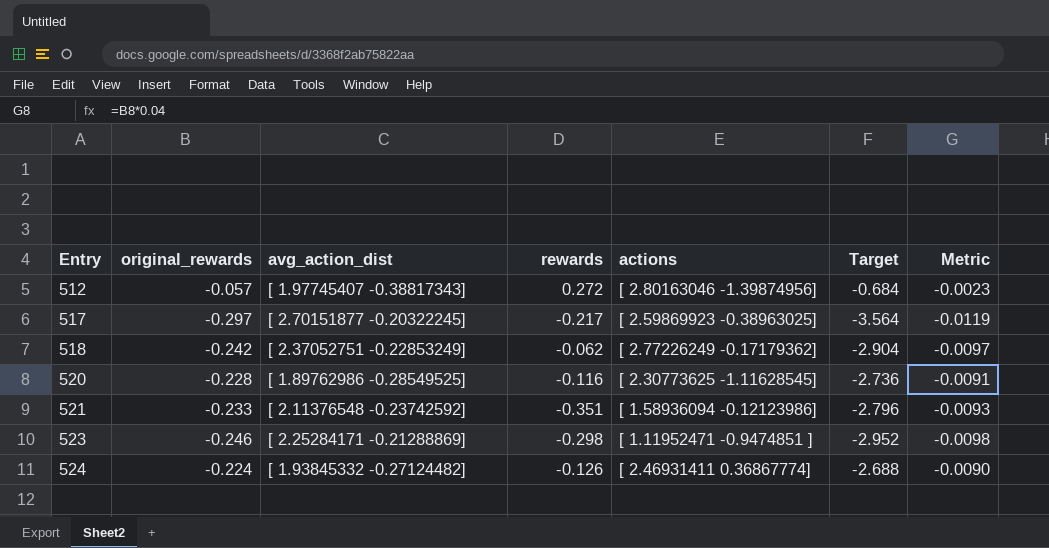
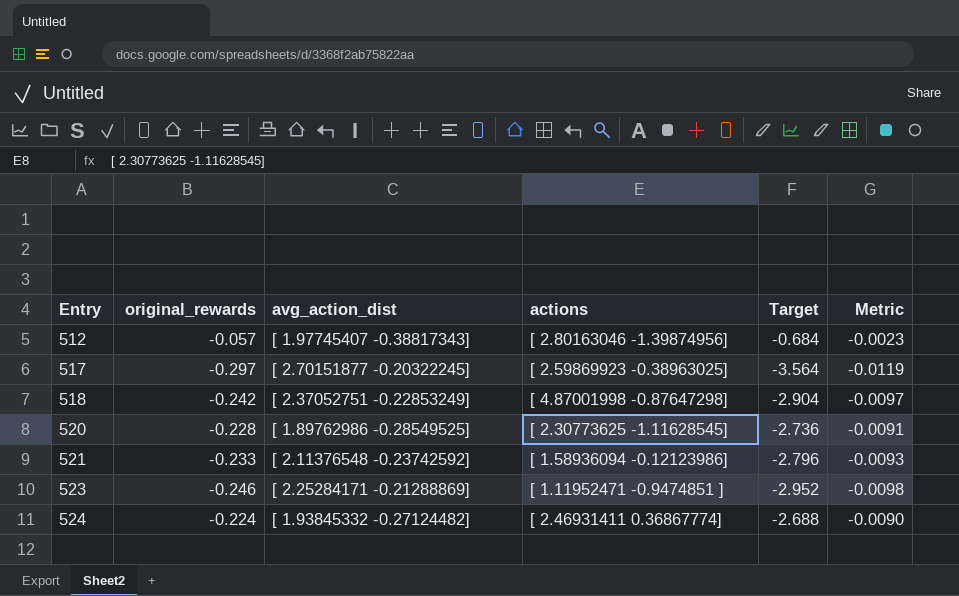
column rewards | position: 4 -> none
518 | actions: [ 2.77226249 -0.17179362] -> [ 4.87001998 -0.87647298]

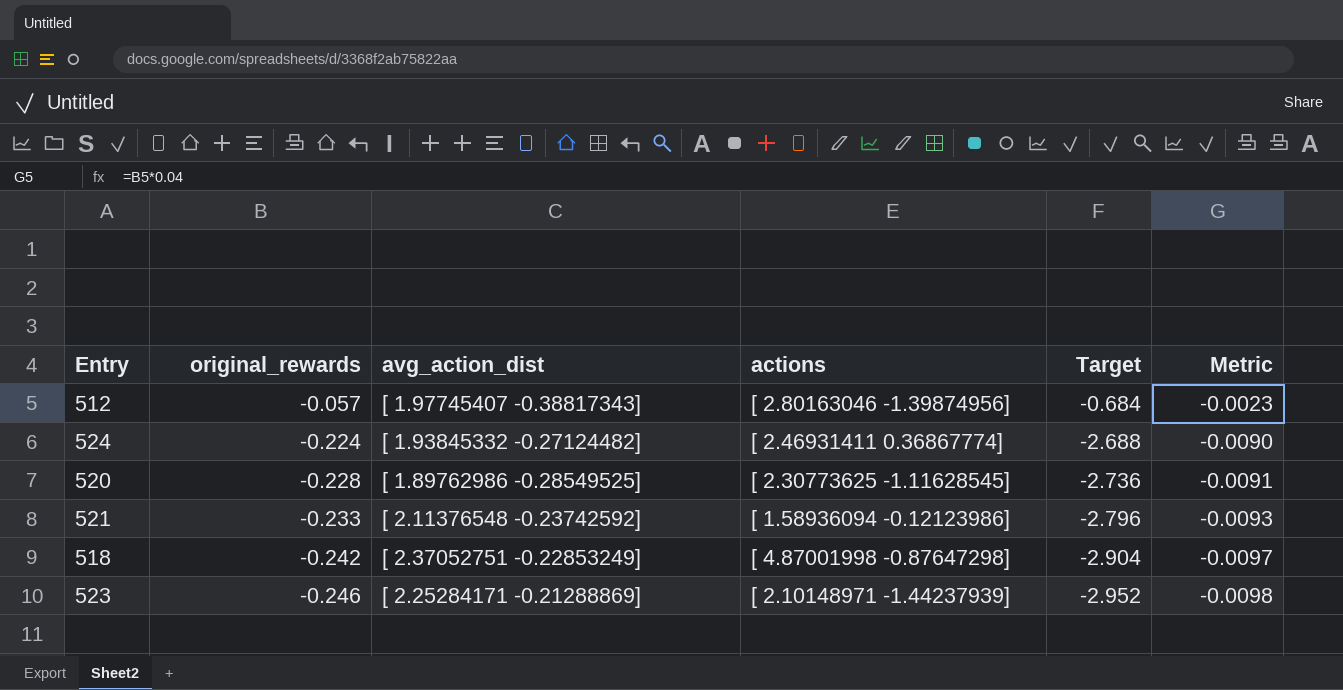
row order: Entry ascending -> original_rewards descending
row 517: -0.297 | [ 2.70151877 -0.20322245] | [ 2.59869923 -0.38963025] | -3.564 | -0.0119 -> none
523 | actions: [ 1.11952471 -0.9474851 ] -> [ 2.10148971 -1.44237939]

